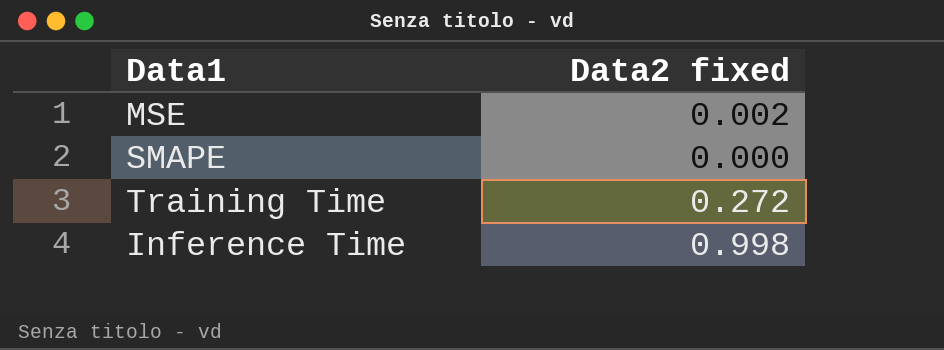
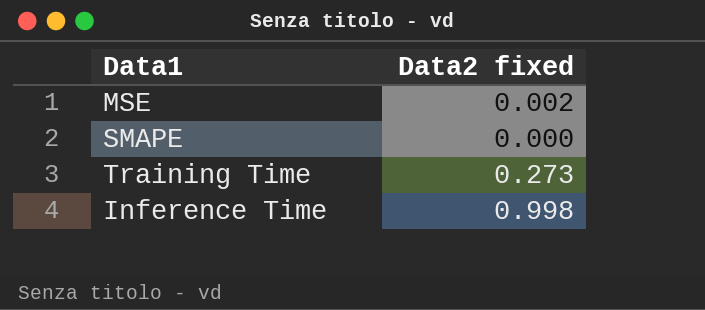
Training Time | Data2 fixed: 0.272 -> 0.273

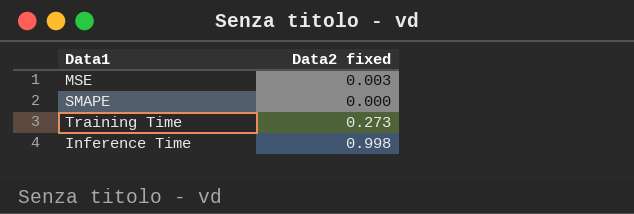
MSE | Data2 fixed: 0.002 -> 0.003

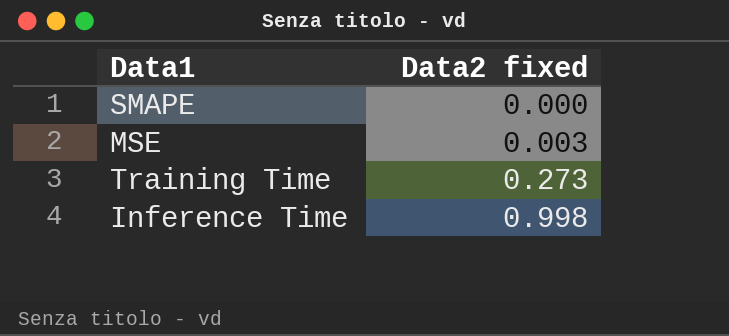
row order: none -> Data2 fixed ascending

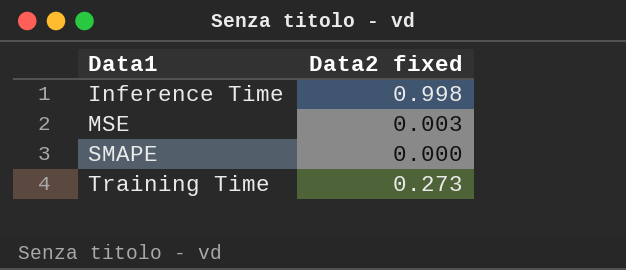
row order: Data2 fixed ascending -> Data1 ascending

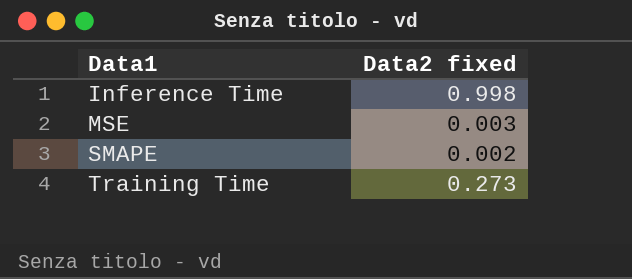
SMAPE | Data2 fixed: 0.000 -> 0.002

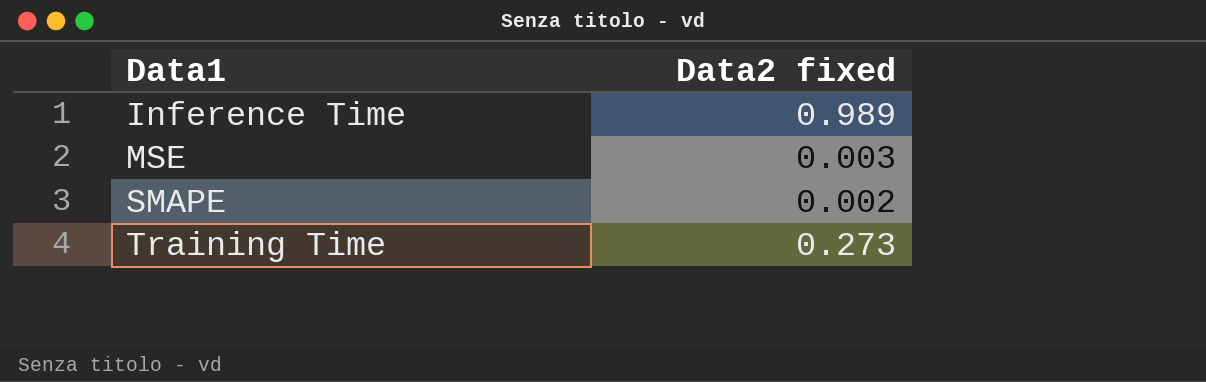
Inference Time | Data2 fixed: 0.998 -> 0.989

